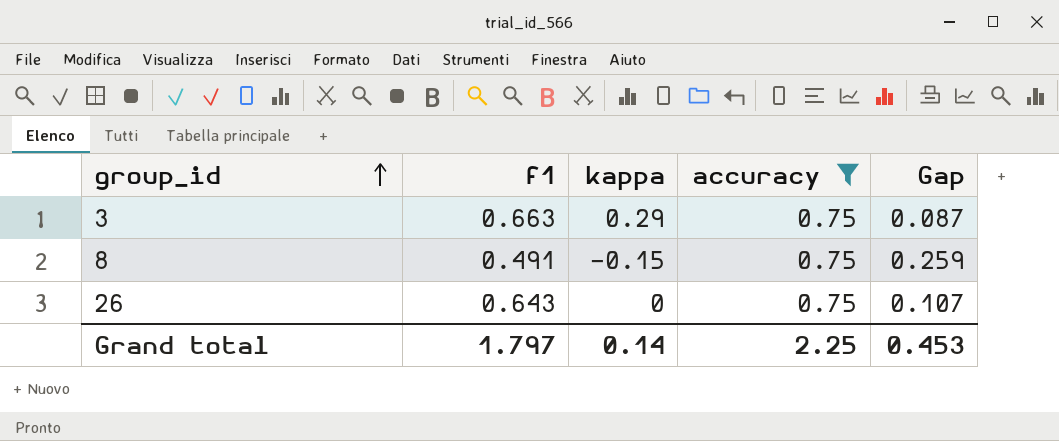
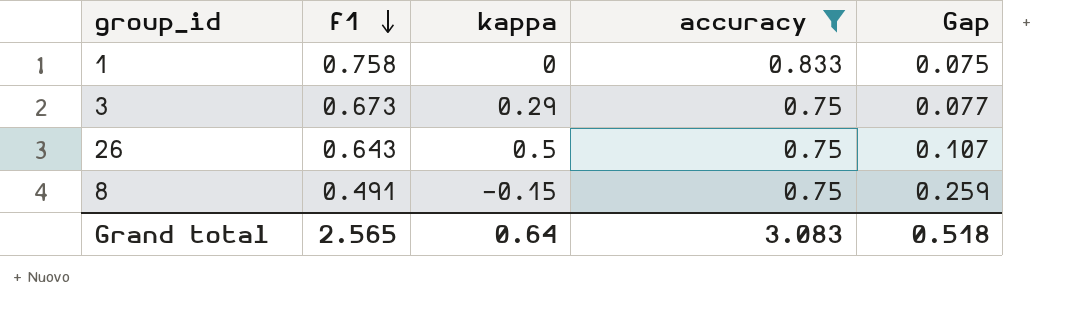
row order: group_id ascending -> f1 descending
row 1: none -> 0.758 | 0 | 0.833 | 0.075
3 | f1: 0.663 -> 0.673
3 | Gap: 0.087 -> 0.077
26 | kappa: 0 -> 0.5
Grand total | f1: 1.797 -> 2.565
Grand total | kappa: 0.14 -> 0.64
Grand total | accuracy: 2.25 -> 3.083
Grand total | Gap: 0.453 -> 0.518

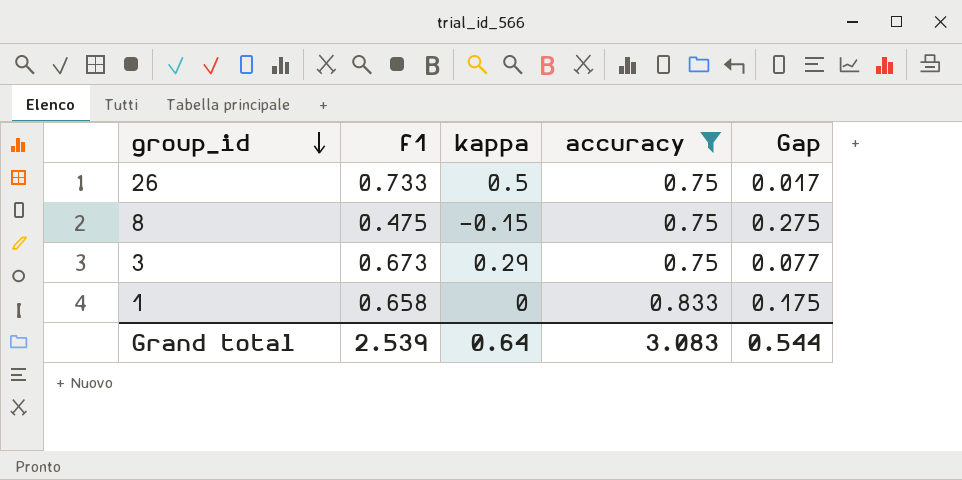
row order: f1 descending -> group_id descending
26 | f1: 0.643 -> 0.733
26 | Gap: 0.107 -> 0.017
8 | f1: 0.491 -> 0.475
8 | Gap: 0.259 -> 0.275
1 | f1: 0.758 -> 0.658
1 | Gap: 0.075 -> 0.175
Grand total | f1: 2.565 -> 2.539
Grand total | Gap: 0.518 -> 0.544

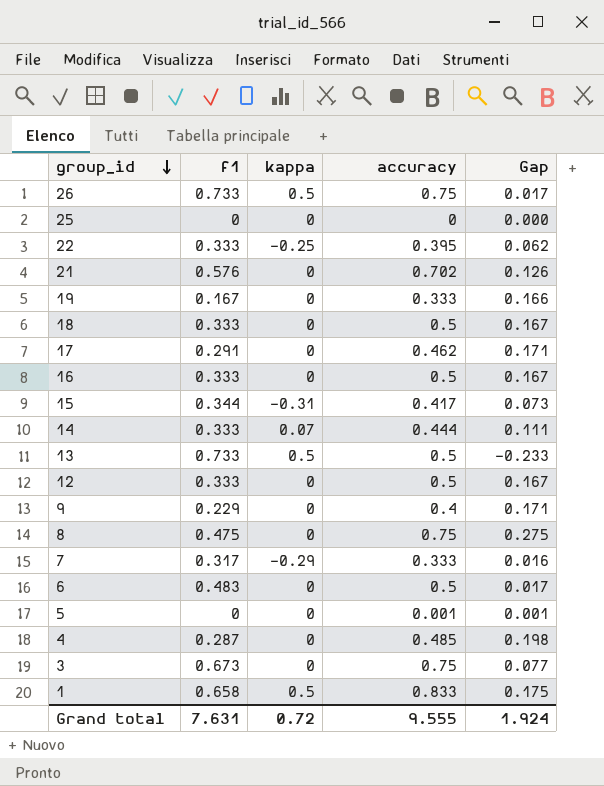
filter: accuracy >= 0.75 -> none
8 | kappa: -0.15 -> 0
3 | kappa: 0.29 -> 0
1 | kappa: 0 -> 0.5
Grand total | f1: 2.539 -> 7.631
Grand total | kappa: 0.64 -> 0.72
Grand total | accuracy: 3.083 -> 9.555
Grand total | Gap: 0.544 -> 1.924

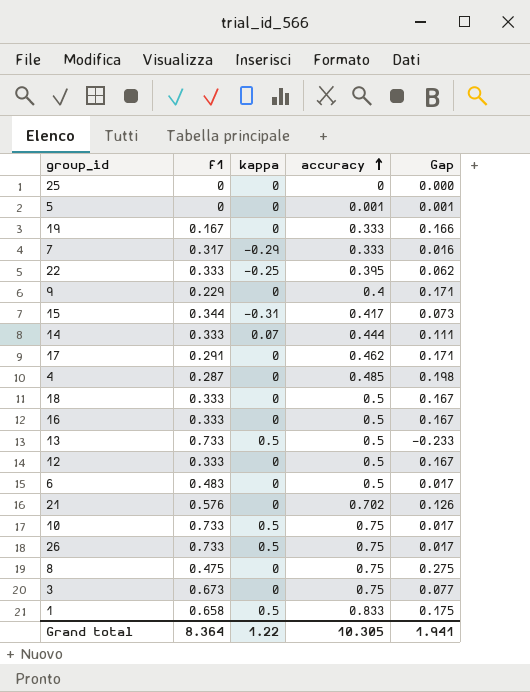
row order: group_id descending -> accuracy ascending
row 10: none -> 0.733 | 0.5 | 0.75 | 0.017
Grand total | f1: 7.631 -> 8.364
Grand total | kappa: 0.72 -> 1.22
Grand total | accuracy: 9.555 -> 10.305
Grand total | Gap: 1.924 -> 1.941

